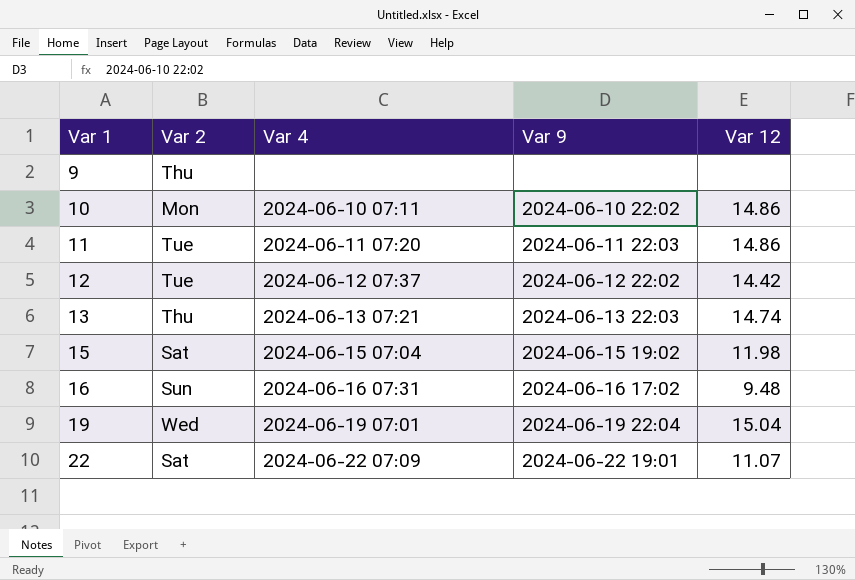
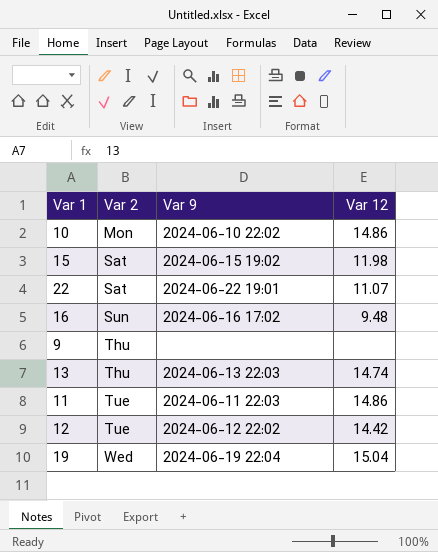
row order: Var 1 ascending -> Var 2 ascending
column Var 4 | position: 3 -> none

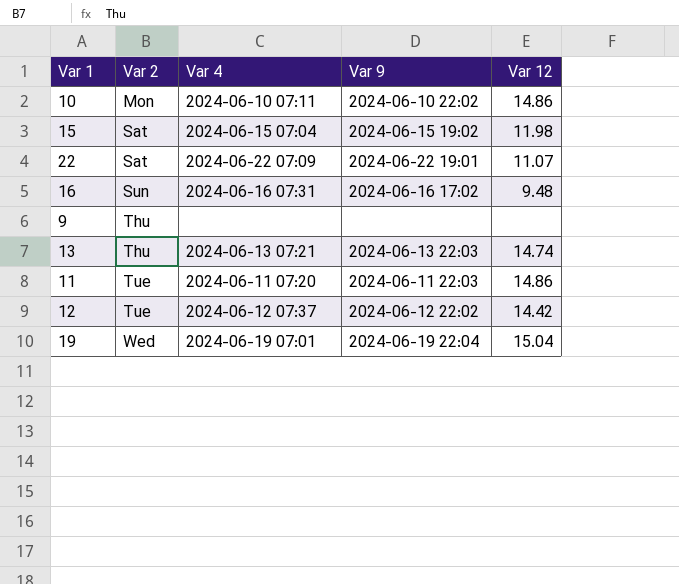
column Var 4 | position: none -> 3

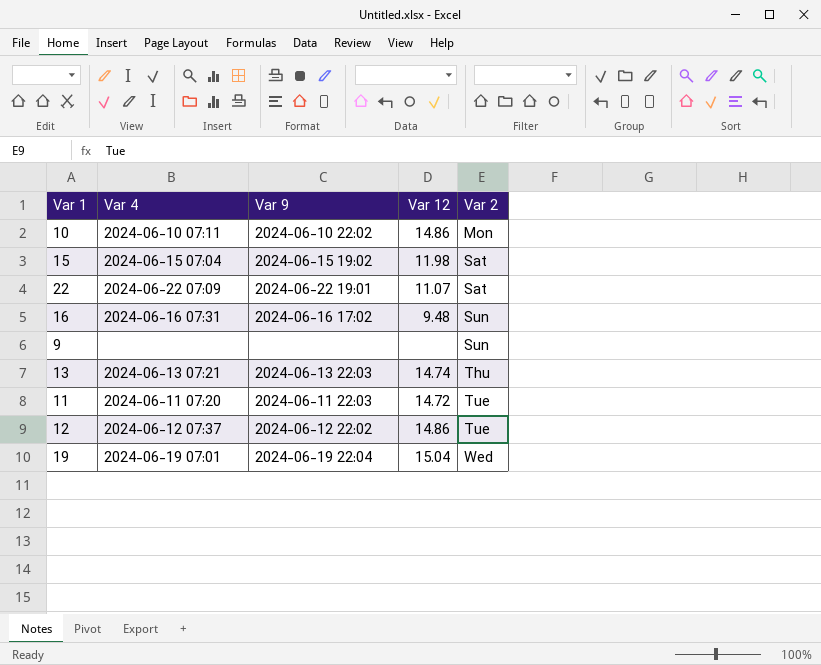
column Var 2 | position: 2 -> 5
9 | Var 2: Thu -> Sun
11 | Var 12: 14.86 -> 14.72
12 | Var 12: 14.42 -> 14.86

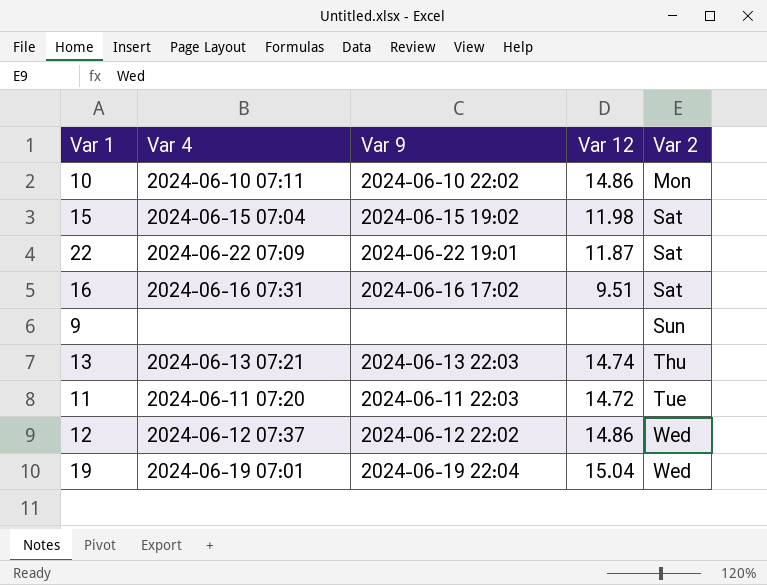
22 | Var 12: 11.07 -> 11.87
16 | Var 12: 9.48 -> 9.51
16 | Var 2: Sun -> Sat
12 | Var 2: Tue -> Wed

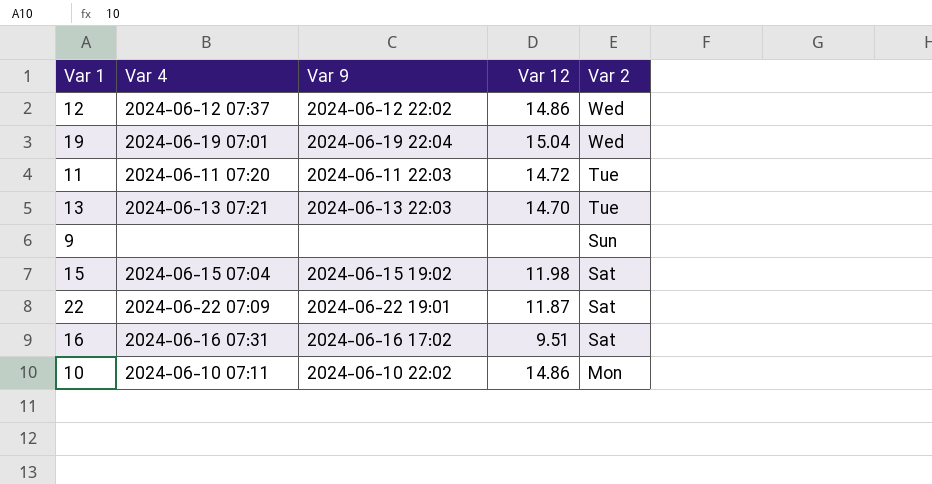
row order: Var 2 ascending -> Var 2 descending
13 | Var 12: 14.74 -> 14.70
13 | Var 2: Thu -> Tue

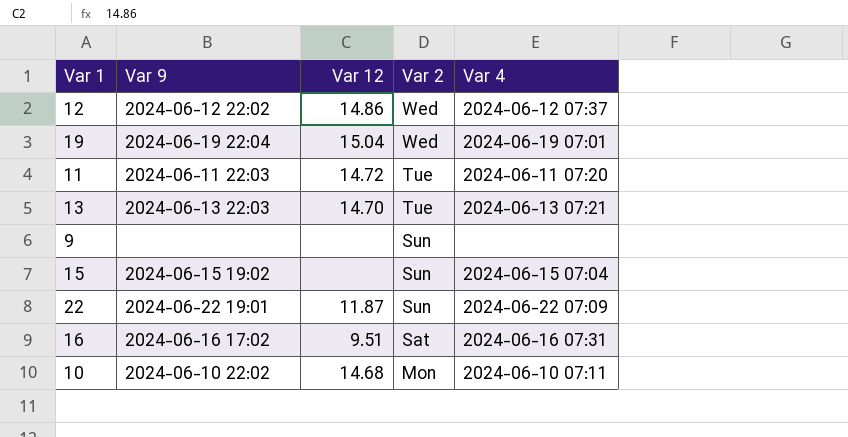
column Var 4 | position: 2 -> 5
15 | Var 12: 11.98 -> none
15 | Var 2: Sat -> Sun
22 | Var 2: Sat -> Sun
10 | Var 12: 14.86 -> 14.68

